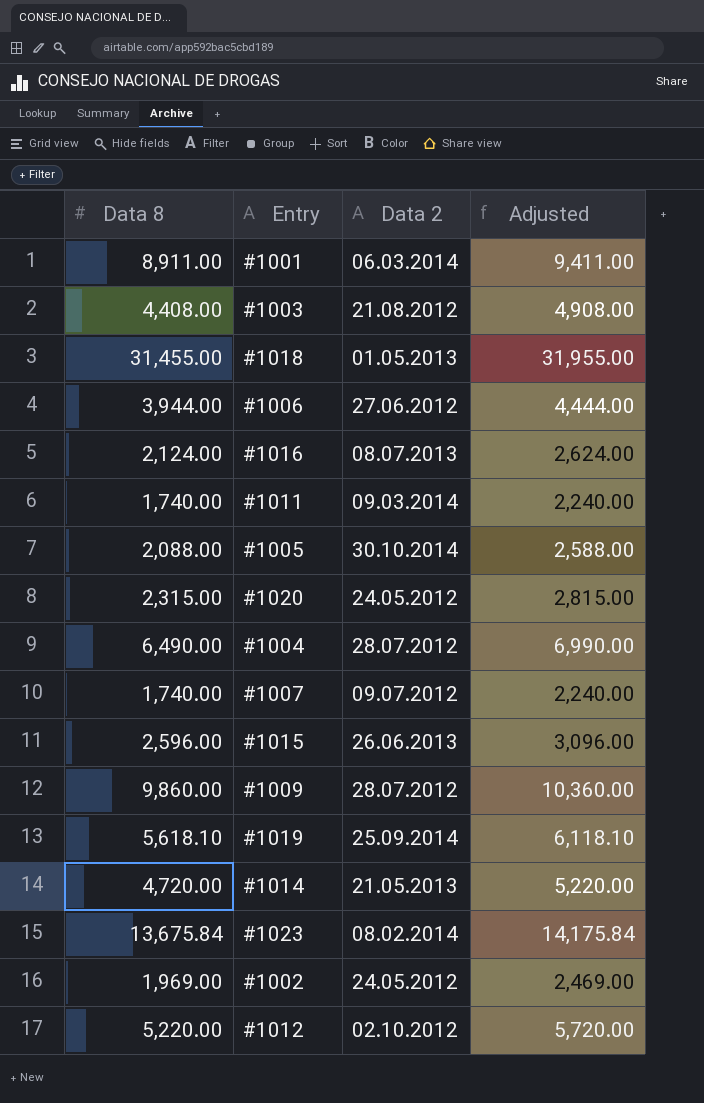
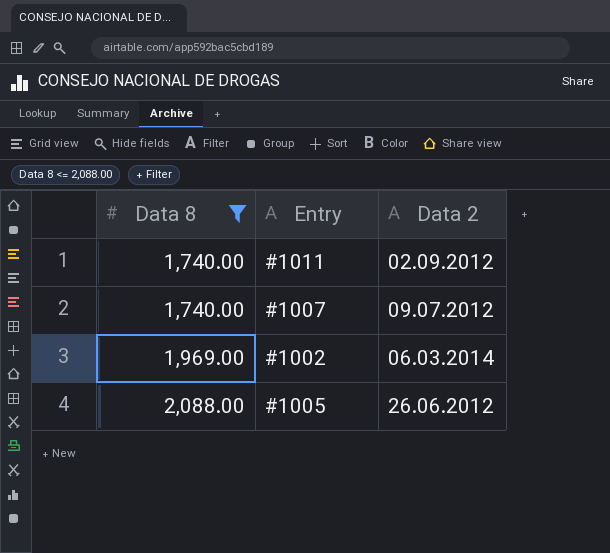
filter: none -> Data 8 <= 2,088.00
row order: none -> Data 8 ascending
column Adjusted | formula: [Data 8] + 500 -> none
#1011 | Data 2: 09.03.2014 -> 02.09.2012
#1002 | Data 2: 24.05.2012 -> 06.03.2014
#1005 | Data 2: 30.10.2014 -> 26.06.2012

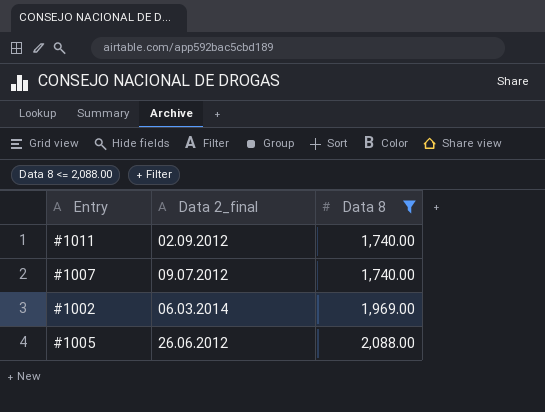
column name: Data 2 -> Data 2_final
column Data 8 | position: 1 -> 3

